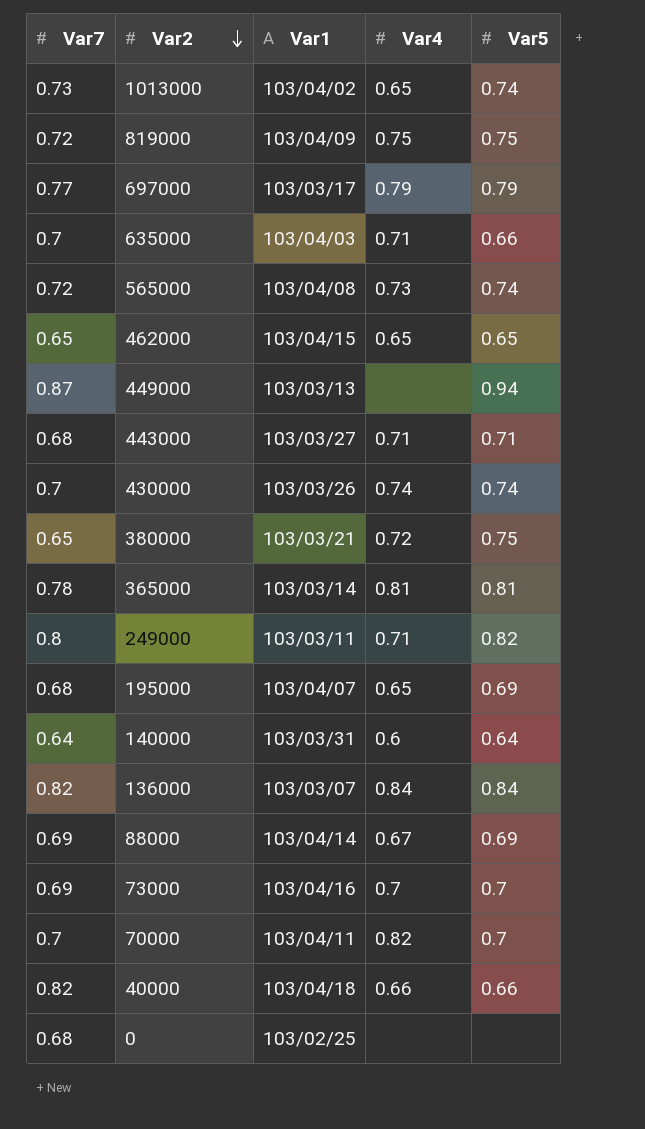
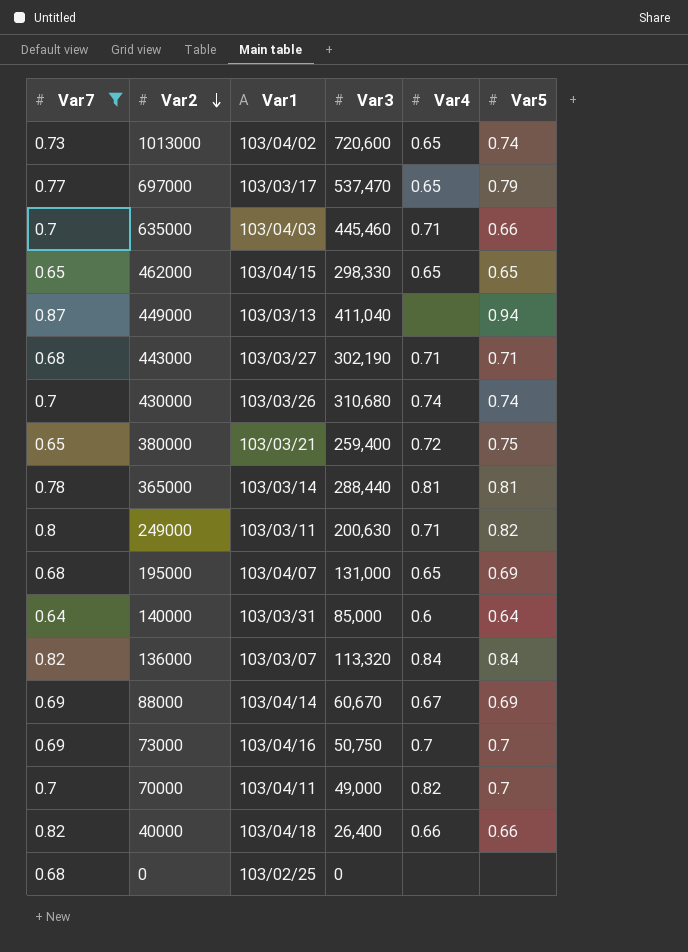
filter: none -> Var7 != 0.72
column Var3 | position: none -> 4
697000 | Var4: 0.79 -> 0.65

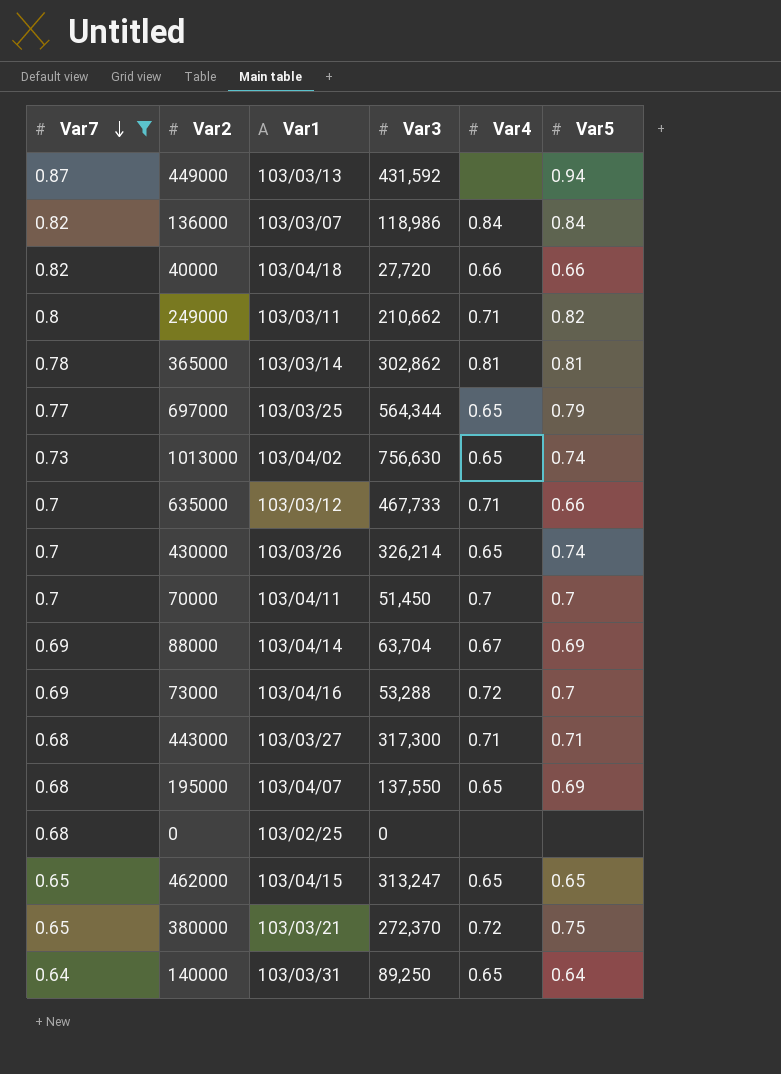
row order: Var2 descending -> Var7 descending
449000 | Var3: 411,040 -> 431,592
136000 | Var3: 113,320 -> 118,986
40000 | Var3: 26,400 -> 27,720
249000 | Var3: 200,630 -> 210,662
365000 | Var3: 288,440 -> 302,862
697000 | Var1: 103/03/17 -> 103/03/25
697000 | Var3: 537,470 -> 564,344
1013000 | Var3: 720,600 -> 756,630
635000 | Var1: 103/04/03 -> 103/03/12
635000 | Var3: 445,460 -> 467,733
430000 | Var3: 310,680 -> 326,214
430000 | Var4: 0.74 -> 0.65
70000 | Var3: 49,000 -> 51,450
70000 | Var4: 0.82 -> 0.7
88000 | Var3: 60,670 -> 63,704
73000 | Var3: 50,750 -> 53,288
73000 | Var4: 0.7 -> 0.72
443000 | Var3: 302,190 -> 317,300
195000 | Var3: 131,000 -> 137,550
462000 | Var3: 298,330 -> 313,247
380000 | Var3: 259,400 -> 272,370
140000 | Var3: 85,000 -> 89,250
140000 | Var4: 0.6 -> 0.65

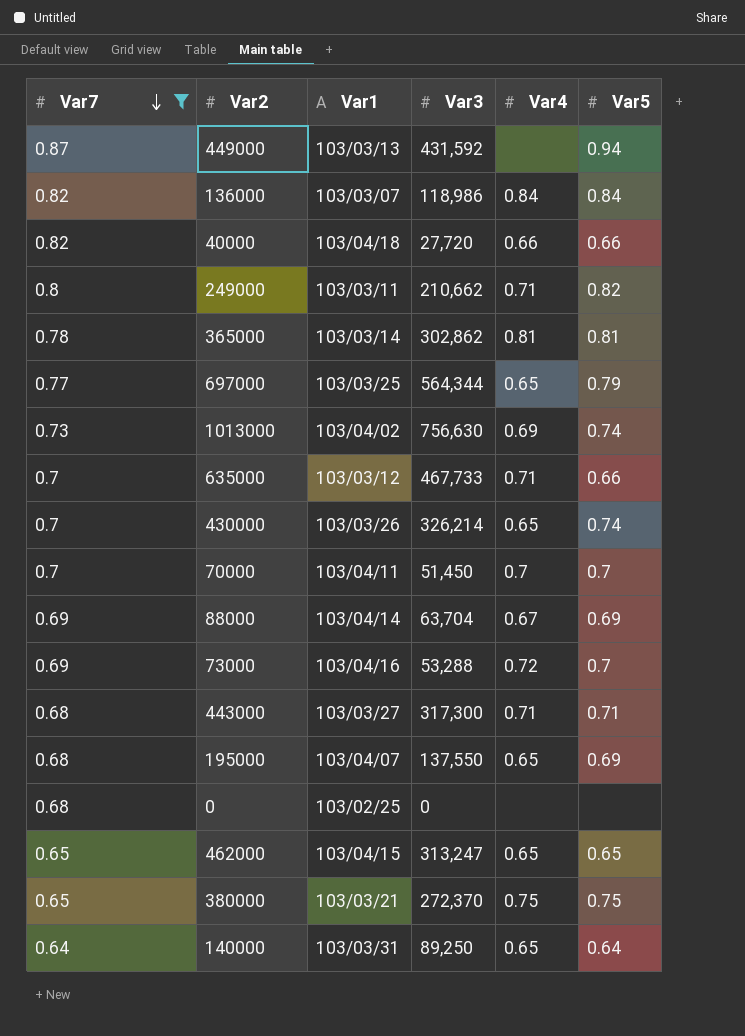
1013000 | Var4: 0.65 -> 0.69
380000 | Var4: 0.72 -> 0.75

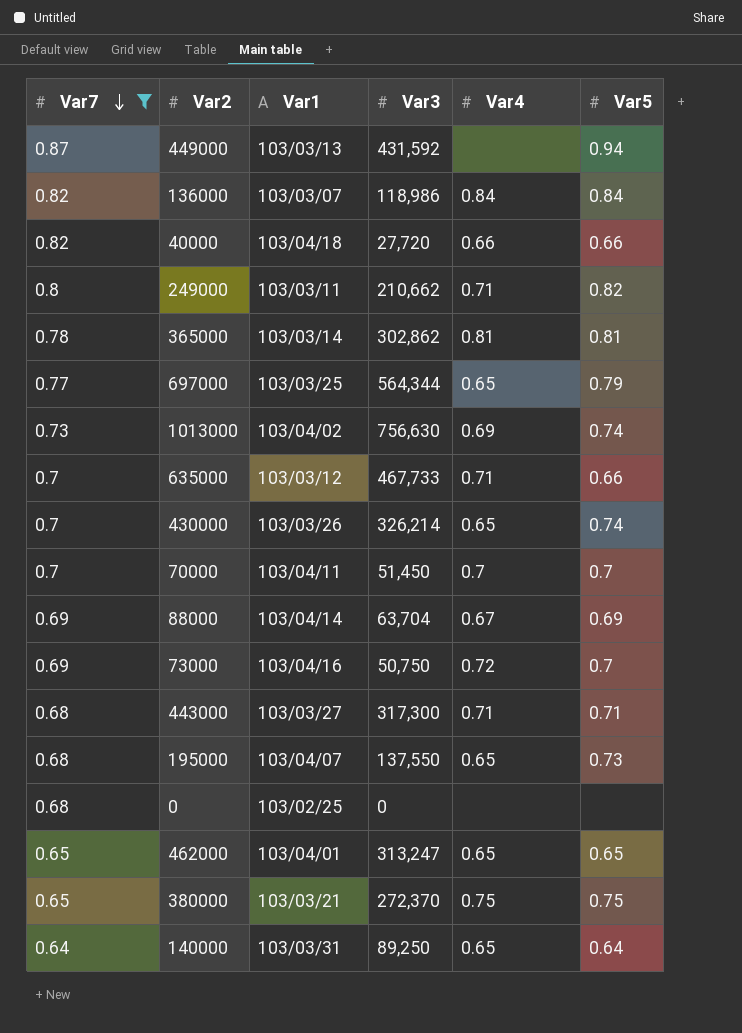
73000 | Var3: 53,288 -> 50,750
195000 | Var5: 0.69 -> 0.73
462000 | Var1: 103/04/15 -> 103/04/01

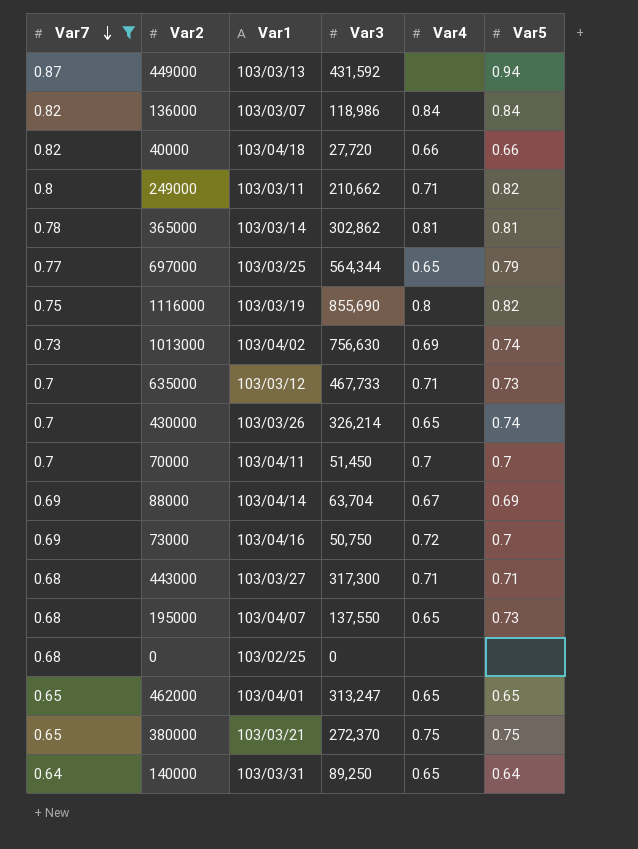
row 1116000: none -> 0.75 | 103/03/19 | 855,690 | 0.8 | 0.82
635000 | Var5: 0.66 -> 0.73

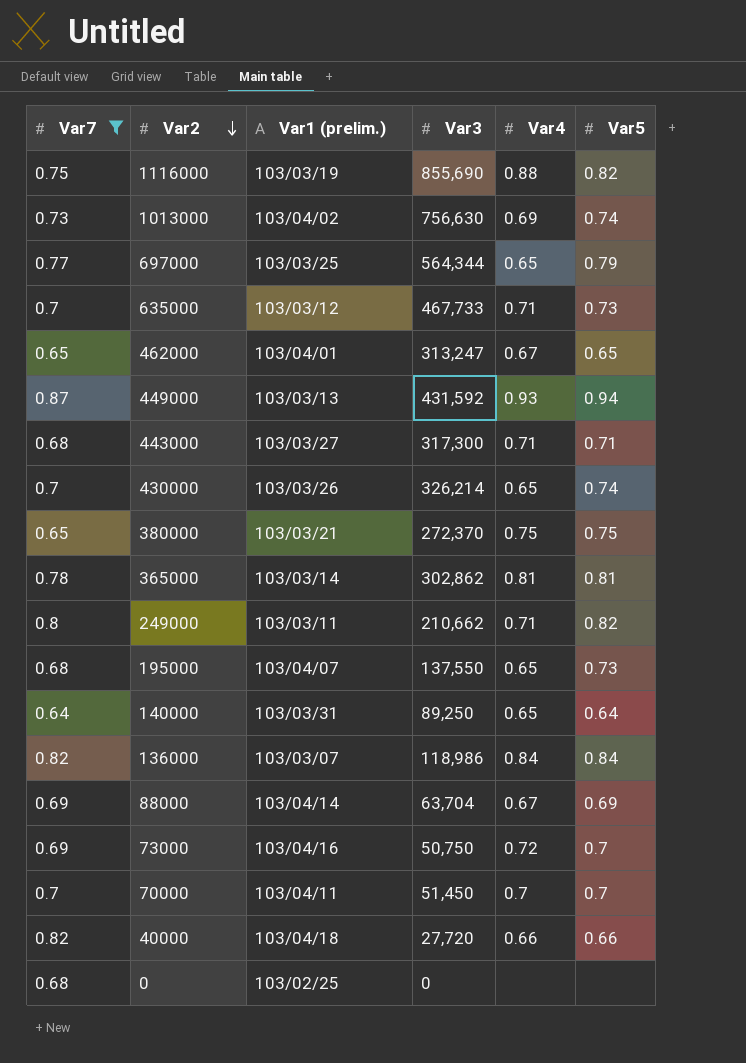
row order: Var7 descending -> Var2 descending
column name: Var1 -> Var1 (prelim.)
1116000 | Var4: 0.8 -> 0.88
462000 | Var4: 0.65 -> 0.67
449000 | Var4: none -> 0.93

